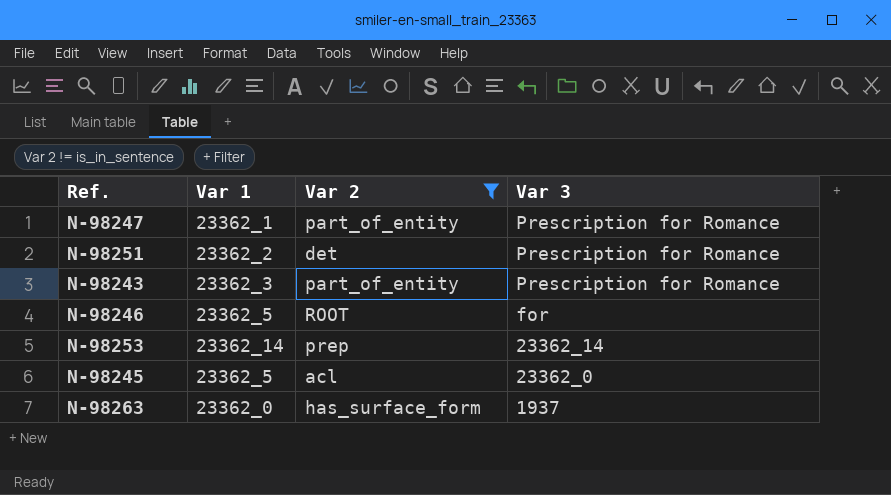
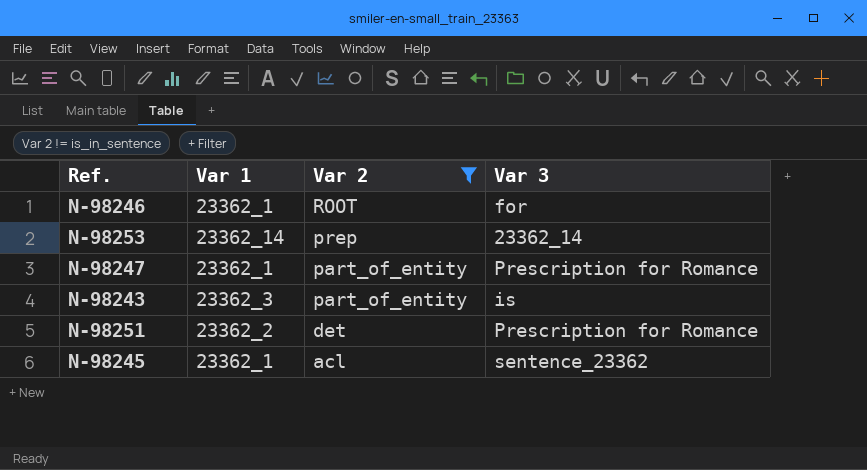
row order: Var 3 descending -> Var 2 descending
row N-98263: 23362_0 | has_surface_form | 1937 -> none
N-98246 | Var 1: 23362_5 -> 23362_1
N-98243 | Var 3: Prescription for Romance -> is
N-98245 | Var 1: 23362_5 -> 23362_1
N-98245 | Var 3: 23362_0 -> sentence_23362

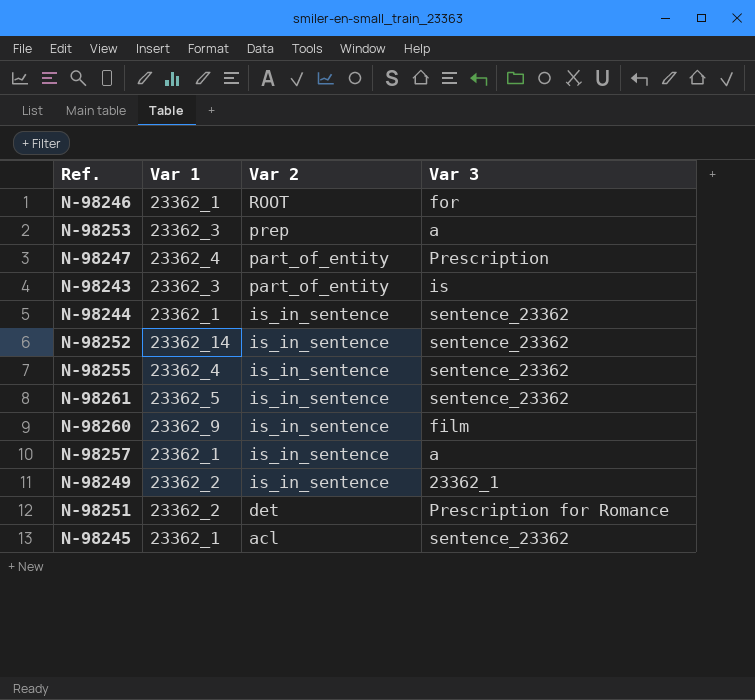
filter: Var 2 != is_in_sentence -> none
N-98253 | Var 1: 23362_14 -> 23362_3
N-98253 | Var 3: 23362_14 -> a
N-98247 | Var 1: 23362_1 -> 23362_4
N-98247 | Var 3: Prescription for Romance -> Prescription

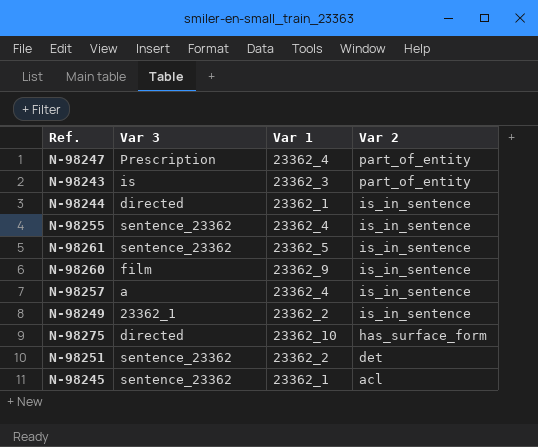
column Var 3 | position: 4 -> 2
row N-98246: 23362_1 | ROOT | for -> none
row N-98253: 23362_3 | prep | a -> none
row N-98252: 23362_14 | is_in_sentence | sentence_23362 -> none
N-98244 | Var 3: sentence_23362 -> directed
N-98257 | Var 1: 23362_1 -> 23362_4
row N-98275: none -> directed | 23362_10 | has_surface_form
N-98251 | Var 3: Prescription for Romance -> sentence_23362

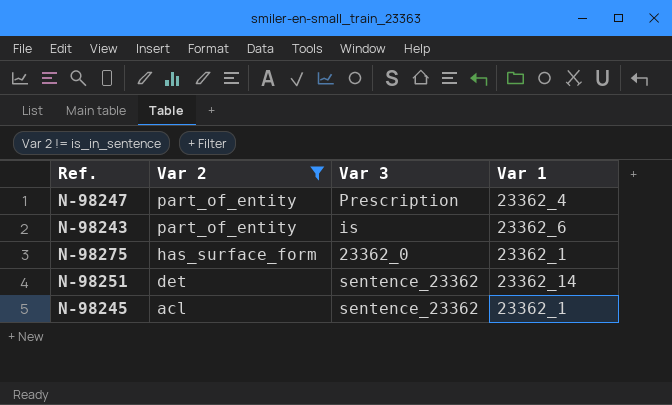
filter: none -> Var 2 != is_in_sentence
column Var 2 | position: 4 -> 2
N-98243 | Var 1: 23362_3 -> 23362_6
N-98275 | Var 3: directed -> 23362_0
N-98275 | Var 1: 23362_10 -> 23362_1
N-98251 | Var 1: 23362_2 -> 23362_14

